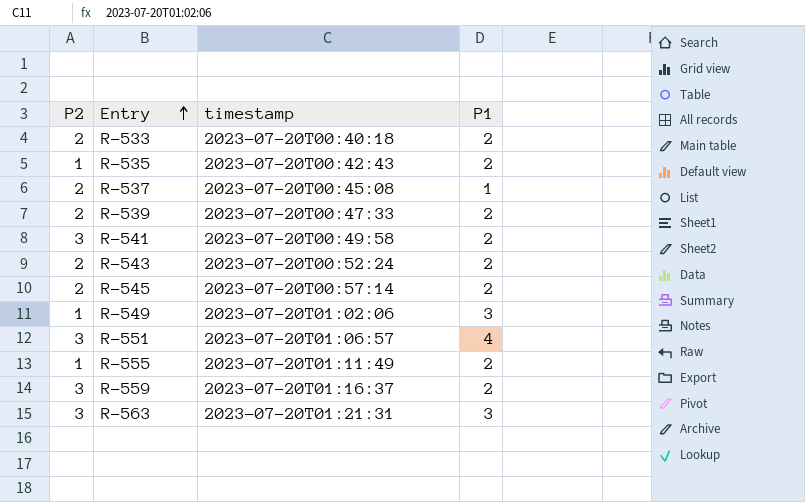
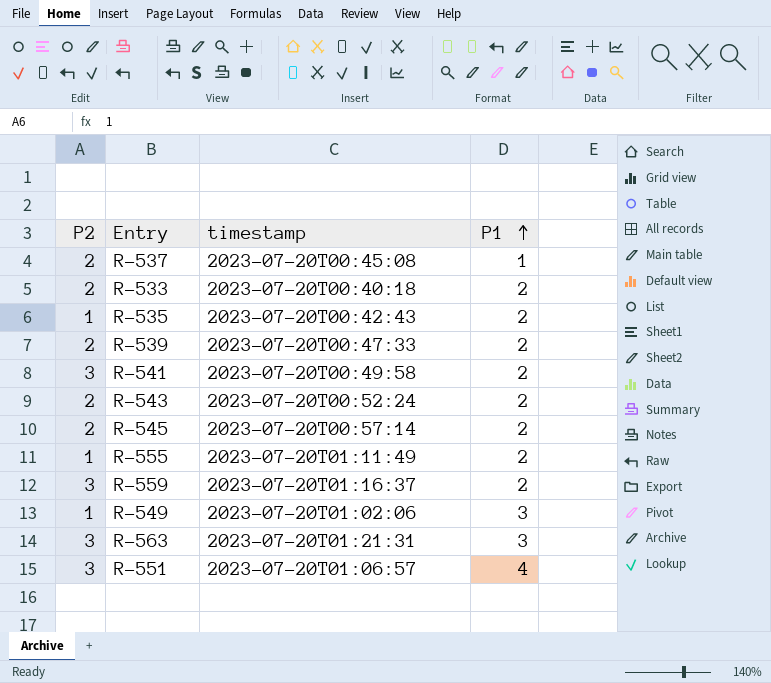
row order: Entry ascending -> P1 ascending

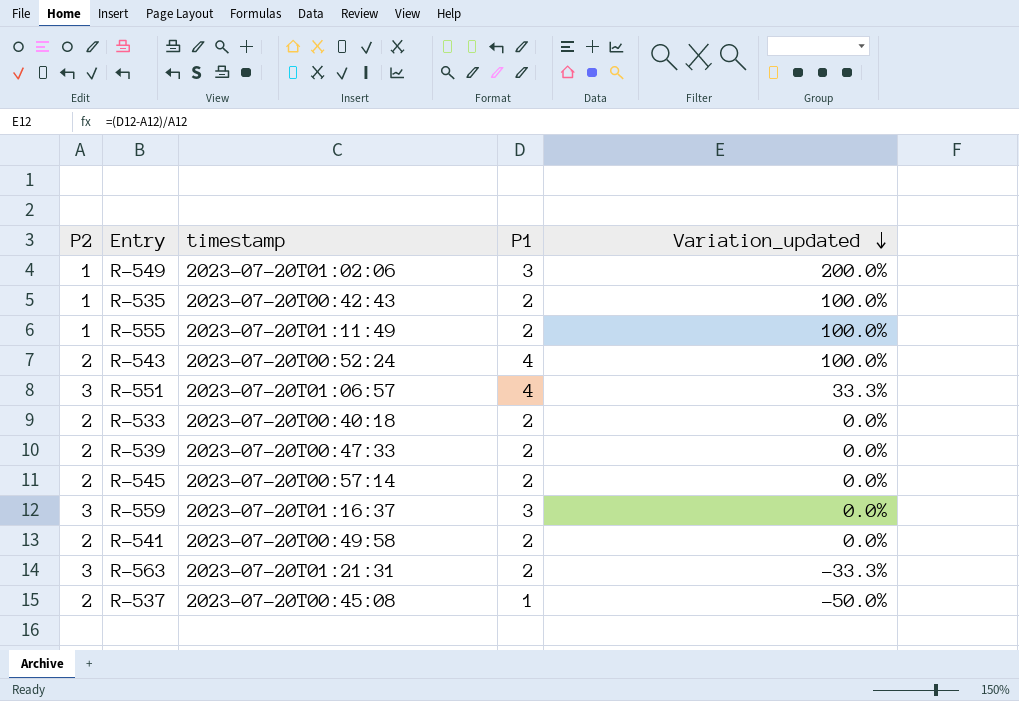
row order: P1 ascending -> Variation_updated descending
column Variation_updated | formula: none -> ([P1] - [P2]) / [P2]
R-543 | P1: 2 -> 4
R-559 | P1: 2 -> 3
R-541 | P2: 3 -> 2
R-563 | P1: 3 -> 2

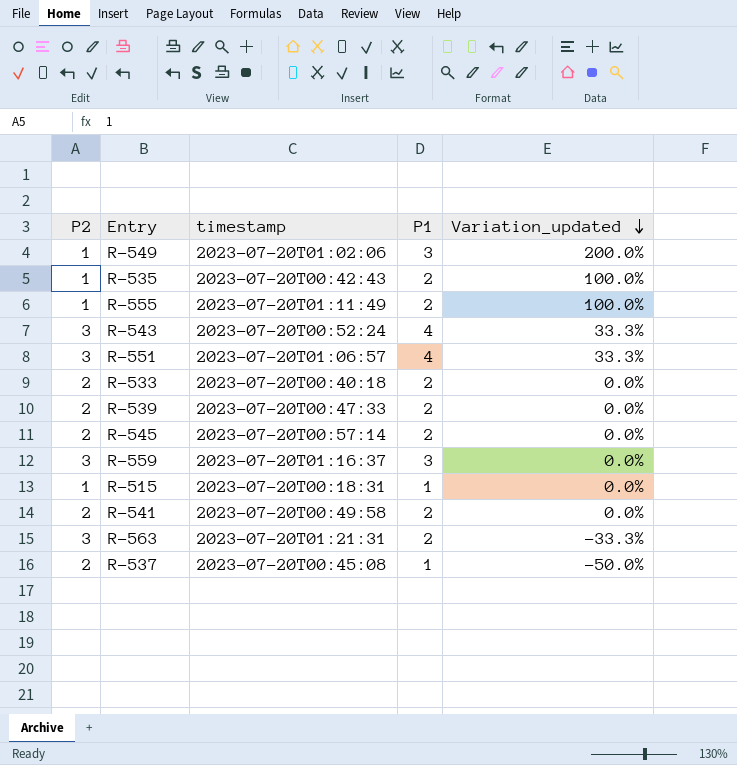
R-543 | P2: 2 -> 3
R-543 | Variation_updated: 100.0% -> 33.3%
row R-515: none -> 1 | 2023-07-20T00:18:31 | 1 | 0.0%

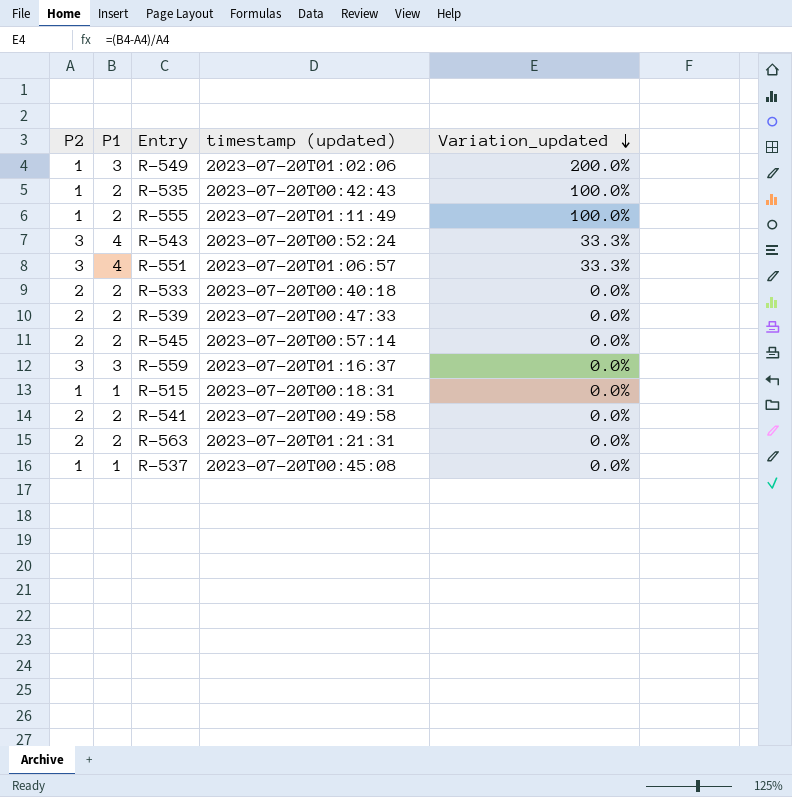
column P1 | position: 4 -> 2
column name: timestamp -> timestamp (updated)
R-563 | P2: 3 -> 2
R-563 | Variation_updated: -33.3% -> 0.0%
R-537 | P2: 2 -> 1
R-537 | Variation_updated: -50.0% -> 0.0%

